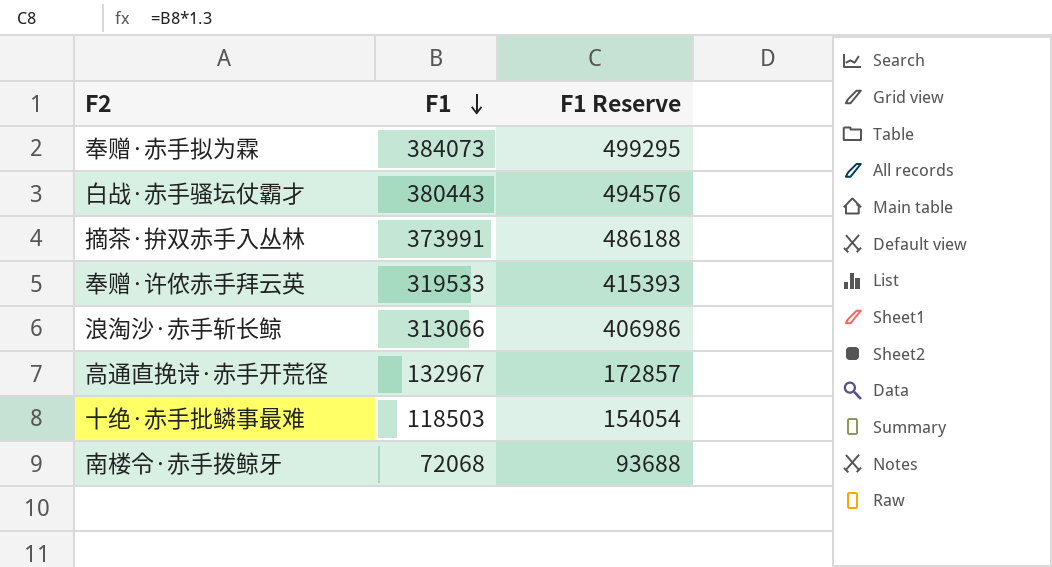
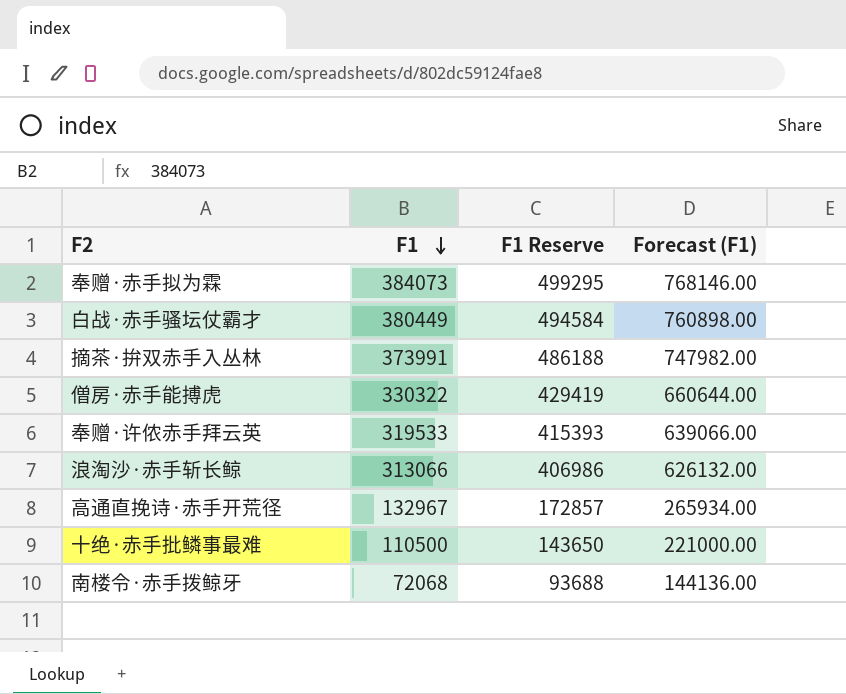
column Forecast (F1) | formula: none -> [F1] * 2
白战·赤手骚坛仗霸才 | F1: 380443 -> 380449
白战·赤手骚坛仗霸才 | F1 Reserve: 494576 -> 494584
row 僧房·赤手能搏虎: none -> 330322 | 429419 | 660644.00
十绝·赤手批鳞事最难 | F1: 118503 -> 110500
十绝·赤手批鳞事最难 | F1 Reserve: 154054 -> 143650

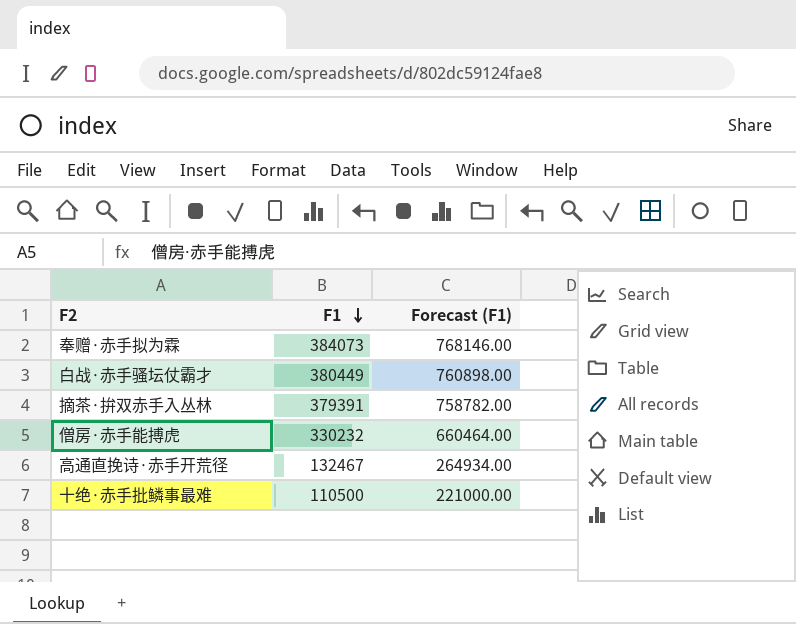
column F1 Reserve | formula: [F1] * 1.3 -> none
row 奉赠·许侬赤手拜云英: 319533 | 415393 | 639066.00 -> none
row 浪淘沙·赤手斩长鲸: 313066 | 406986 | 626132.00 -> none
row 南楼令·赤手拨鲸牙: 72068 | 93688 | 144136.00 -> none
摘茶·拚双赤手入丛林 | F1: 373991 -> 379391
摘茶·拚双赤手入丛林 | Forecast (F1): 747982.00 -> 758782.00
僧房·赤手能搏虎 | F1: 330322 -> 330232
僧房·赤手能搏虎 | Forecast (F1): 660644.00 -> 660464.00
高通直挽诗·赤手开荒径 | F1: 132967 -> 132467
高通直挽诗·赤手开荒径 | Forecast (F1): 265934.00 -> 264934.00

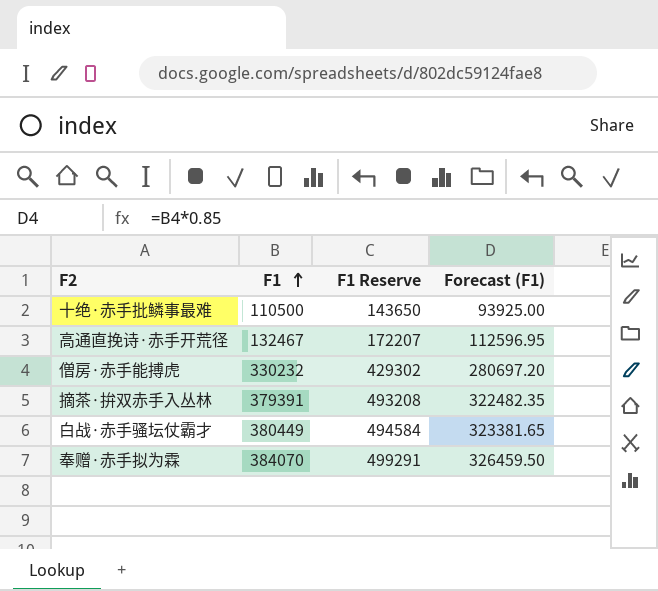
row order: F1 descending -> F1 ascending
column F1 Reserve | formula: none -> [F1] * 1.3
column Forecast (F1) | formula: [F1] * 2 -> [F1] * 0.85
奉赠·赤手拟为霖 | F1: 384073 -> 384070

